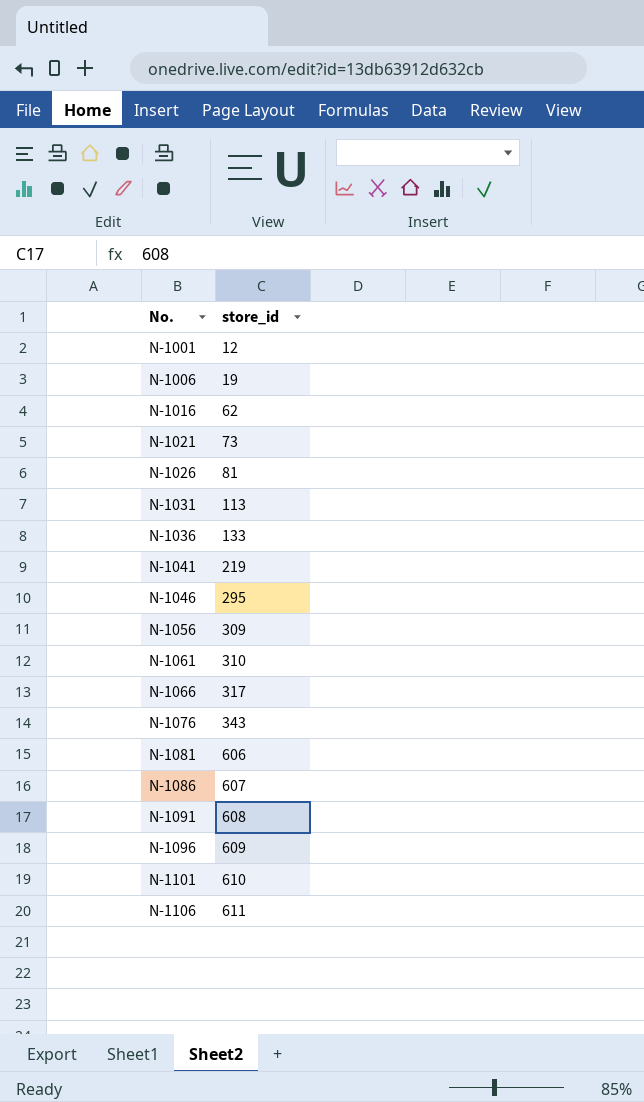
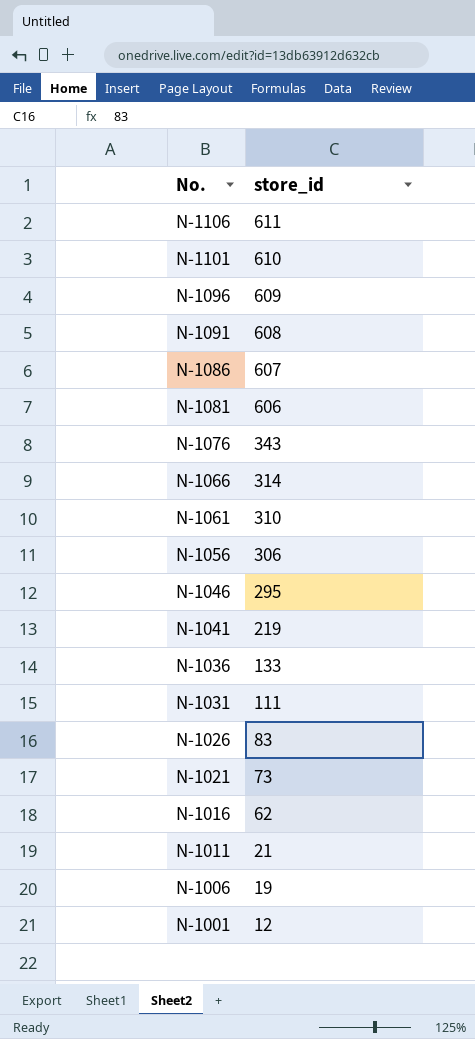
row order: No. ascending -> No. descending
N-1066 | store_id: 317 -> 314
N-1056 | store_id: 309 -> 306
N-1031 | store_id: 113 -> 111
N-1026 | store_id: 81 -> 83
row N-1011: none -> 21

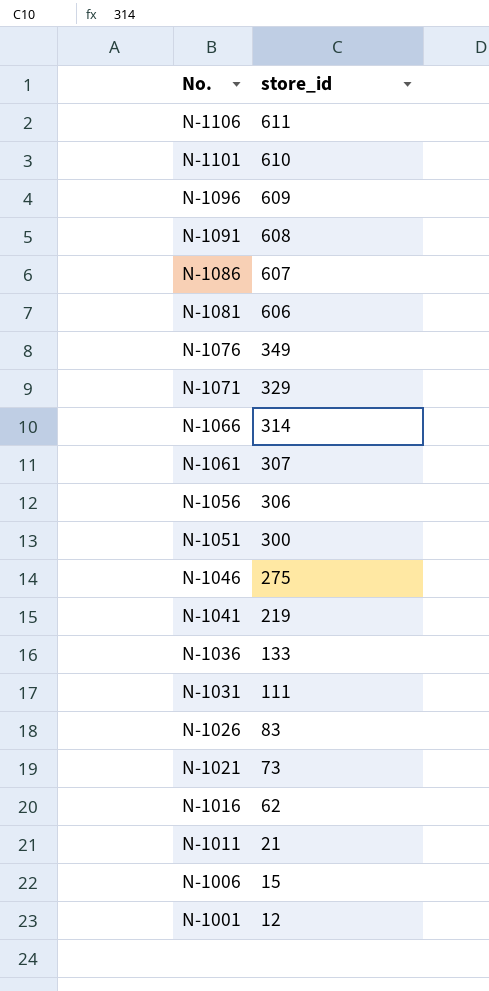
N-1076 | store_id: 343 -> 349
row N-1071: none -> 329
N-1061 | store_id: 310 -> 307
row N-1051: none -> 300
N-1046 | store_id: 295 -> 275
N-1006 | store_id: 19 -> 15

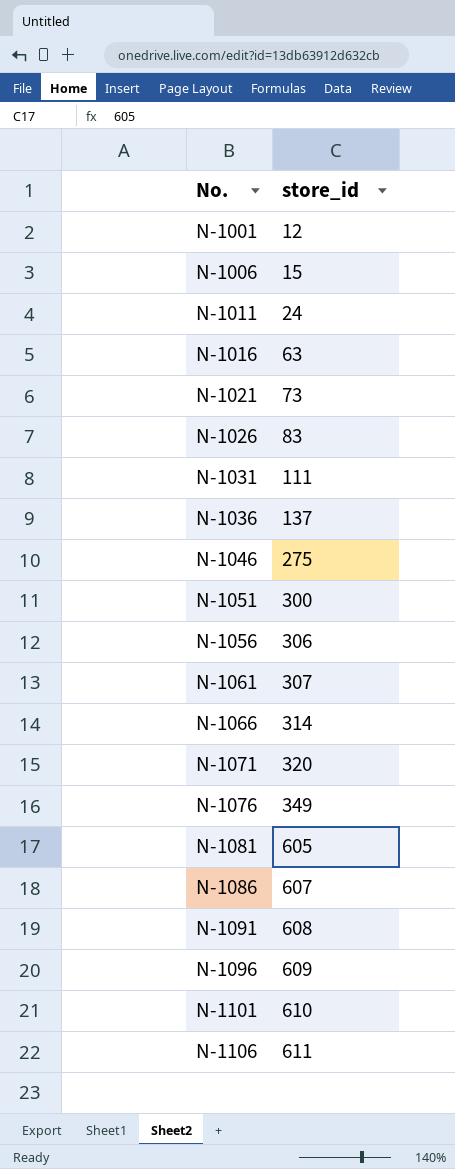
row order: No. descending -> No. ascending
row N-1041: 219 -> none
N-1011 | store_id: 21 -> 24
N-1016 | store_id: 62 -> 63
N-1036 | store_id: 133 -> 137
N-1071 | store_id: 329 -> 320
N-1081 | store_id: 606 -> 605

